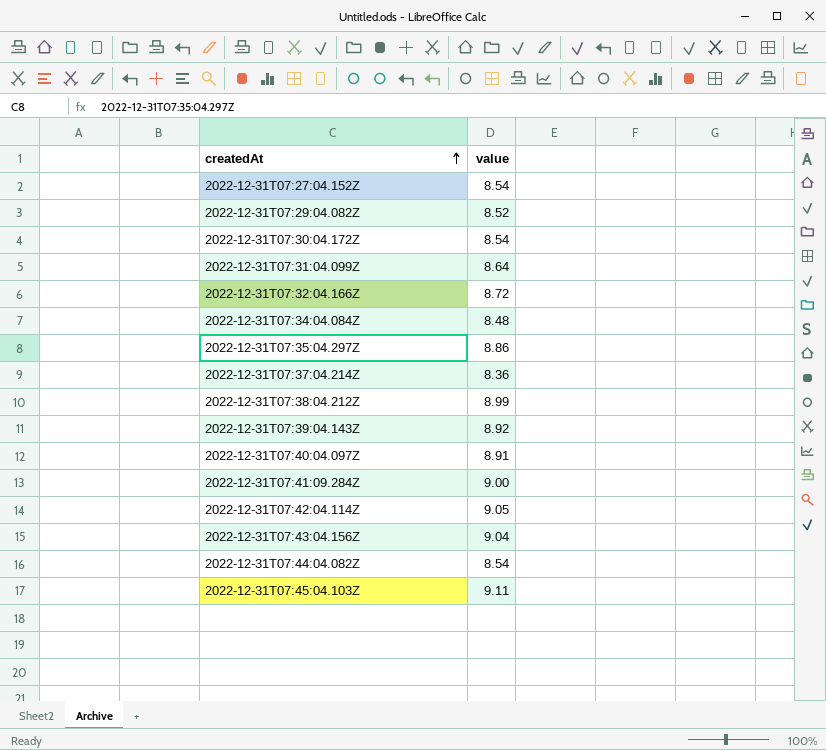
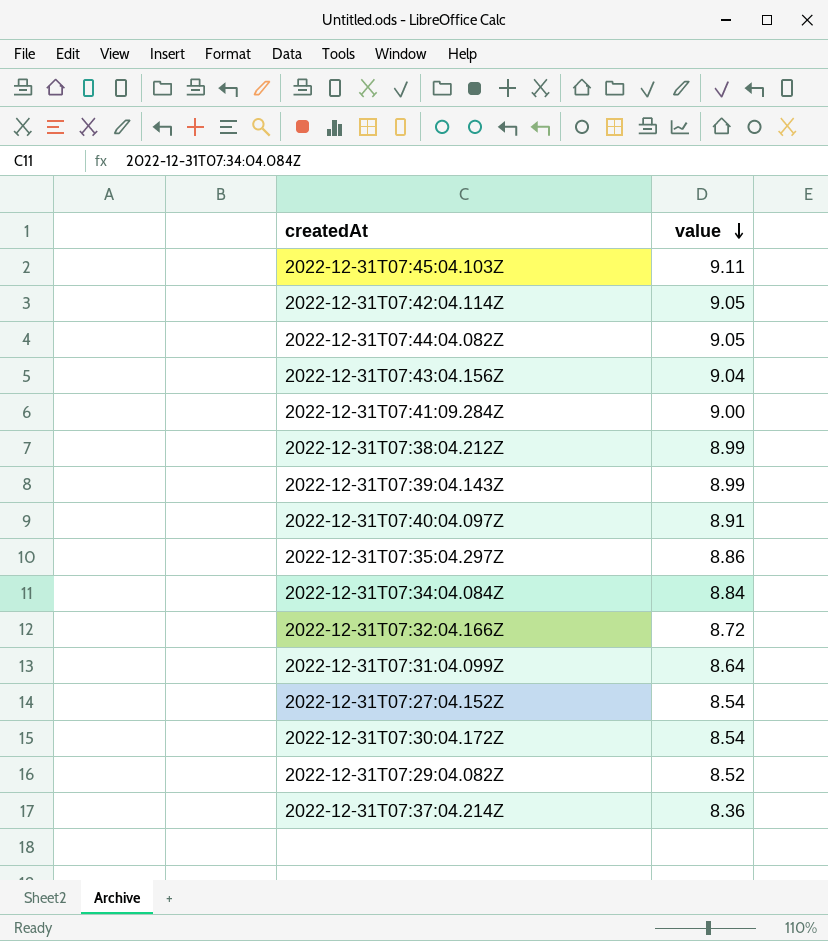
row order: createdAt ascending -> value descending
2022-12-31T07:44:04.082Z | value: 8.54 -> 9.05
2022-12-31T07:39:04.143Z | value: 8.92 -> 8.99
2022-12-31T07:34:04.084Z | value: 8.48 -> 8.84

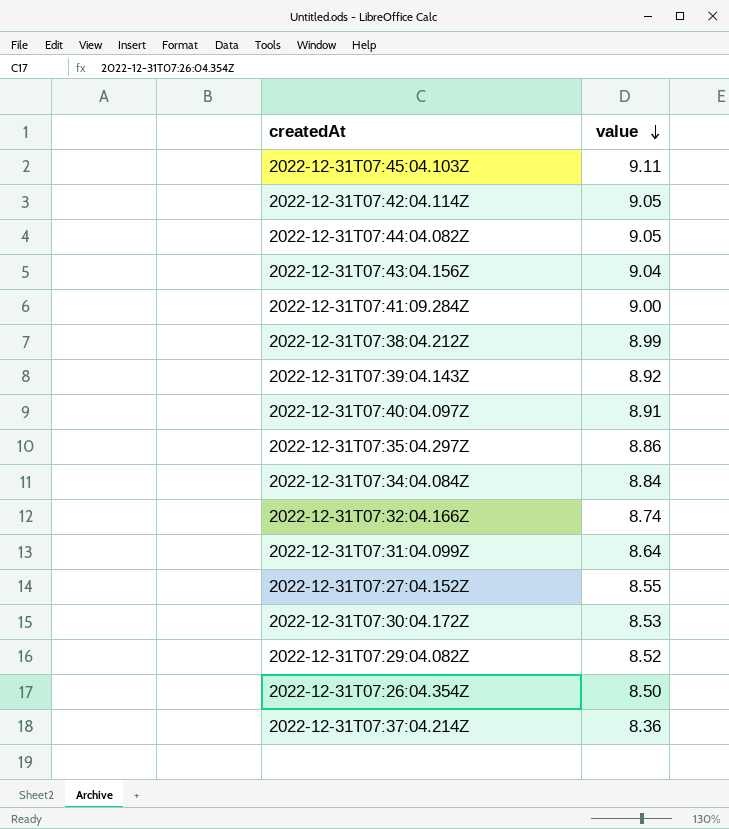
2022-12-31T07:39:04.143Z | value: 8.99 -> 8.92
2022-12-31T07:32:04.166Z | value: 8.72 -> 8.74
2022-12-31T07:27:04.152Z | value: 8.54 -> 8.55
2022-12-31T07:30:04.172Z | value: 8.54 -> 8.53
row 2022-12-31T07:26:04.354Z: none -> 8.50

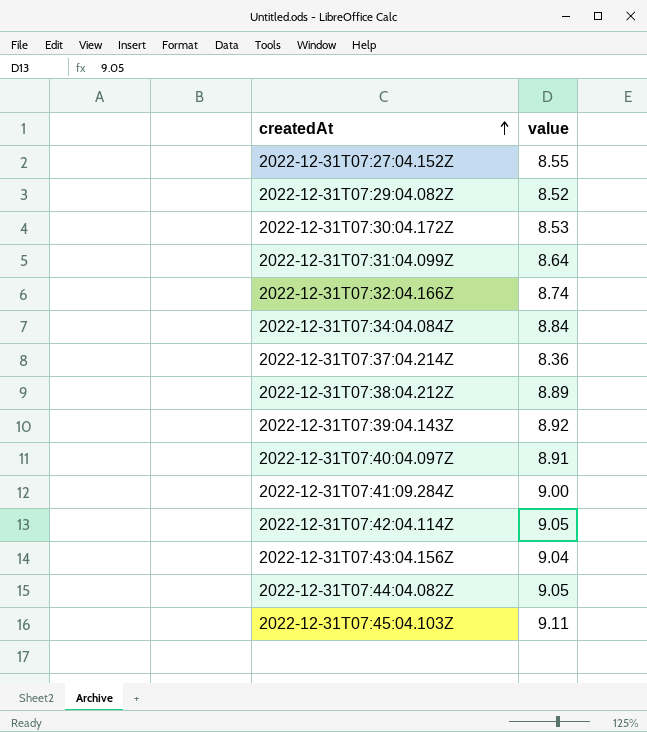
row order: value descending -> createdAt ascending
row 2022-12-31T07:35:04.297Z: 8.86 -> none
row 2022-12-31T07:26:04.354Z: 8.50 -> none
2022-12-31T07:38:04.212Z | value: 8.99 -> 8.89

